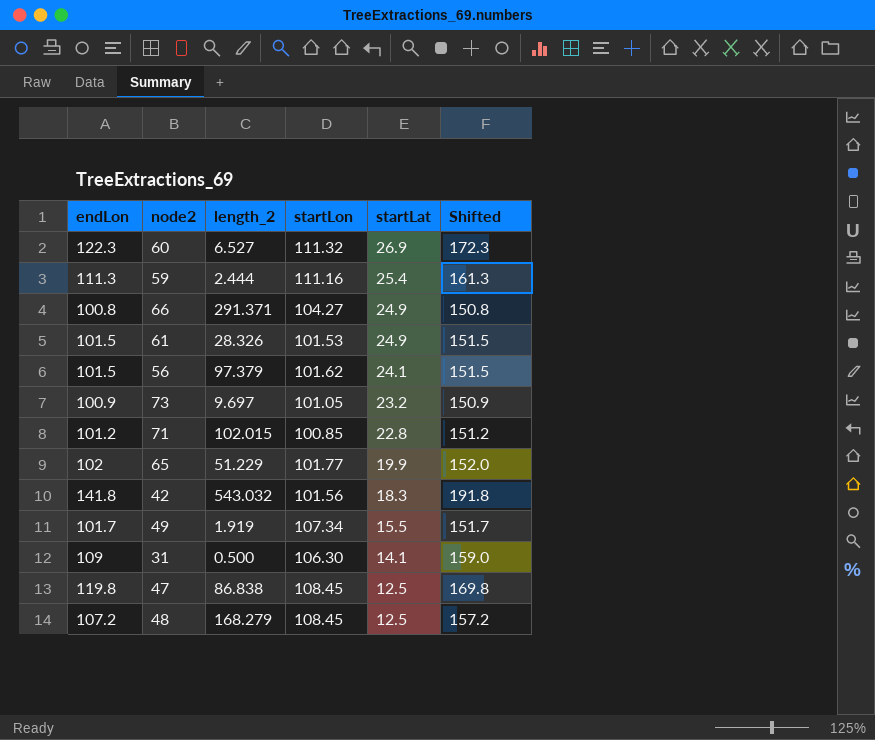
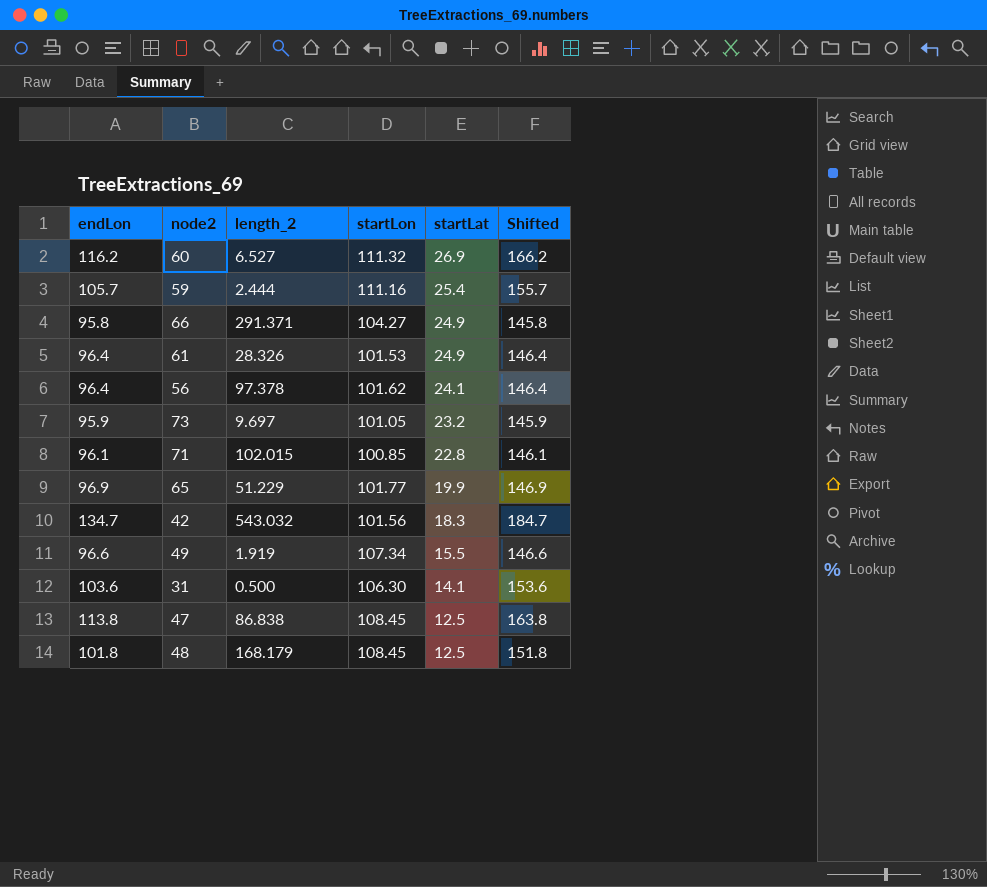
60 | endLon: 122.3 -> 116.2
60 | Shifted: 172.3 -> 166.2
59 | endLon: 111.3 -> 105.7
59 | Shifted: 161.3 -> 155.7
66 | endLon: 100.8 -> 95.8
66 | Shifted: 150.8 -> 145.8
61 | endLon: 101.5 -> 96.4
61 | Shifted: 151.5 -> 146.4
56 | endLon: 101.5 -> 96.4
56 | length_2: 97.379 -> 97.378
56 | Shifted: 151.5 -> 146.4
73 | endLon: 100.9 -> 95.9
73 | Shifted: 150.9 -> 145.9
71 | endLon: 101.2 -> 96.1
71 | Shifted: 151.2 -> 146.1
65 | endLon: 102 -> 96.9
65 | Shifted: 152.0 -> 146.9
42 | endLon: 141.8 -> 134.7
42 | Shifted: 191.8 -> 184.7
49 | endLon: 101.7 -> 96.6
49 | Shifted: 151.7 -> 146.6
31 | endLon: 109 -> 103.6
31 | Shifted: 159.0 -> 153.6
47 | endLon: 119.8 -> 113.8
47 | Shifted: 169.8 -> 163.8
48 | endLon: 107.2 -> 101.8
48 | length_2: 168.279 -> 168.179
48 | Shifted: 157.2 -> 151.8

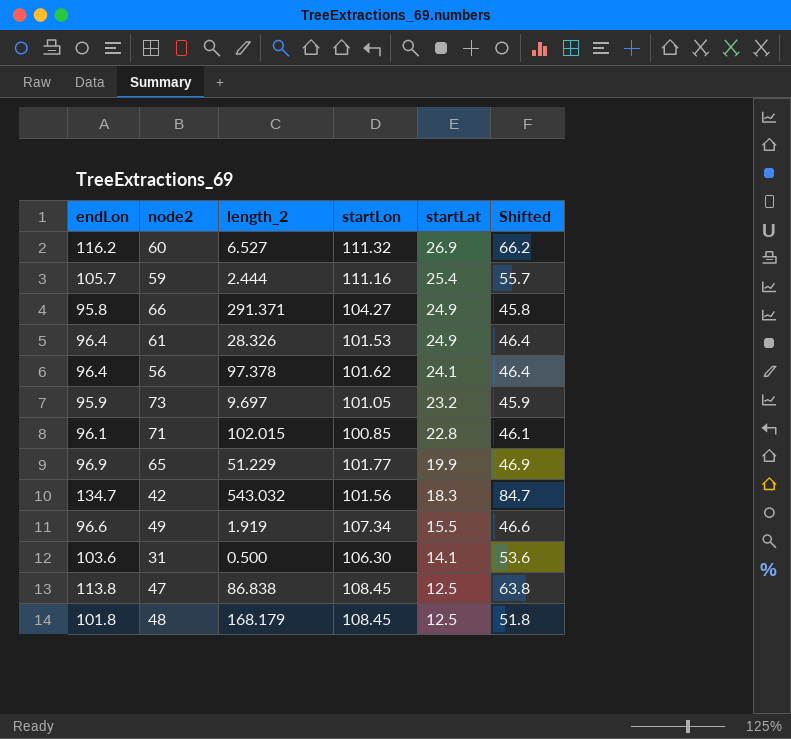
column Shifted | formula: [endLon] + 50 -> [endLon] - 50

